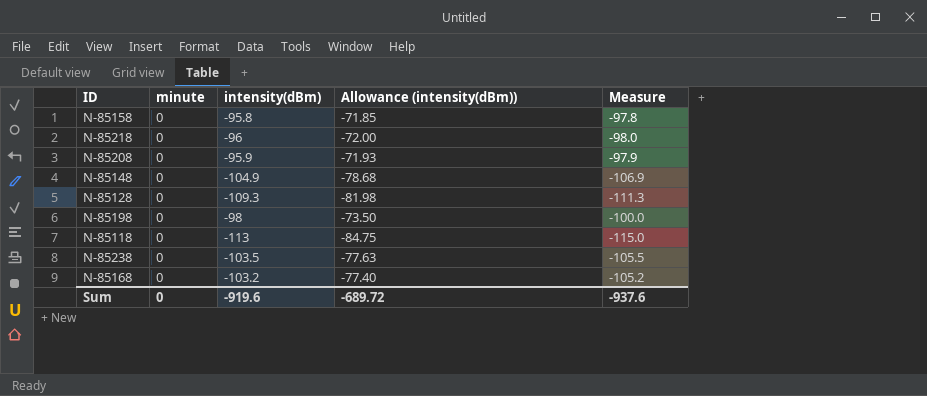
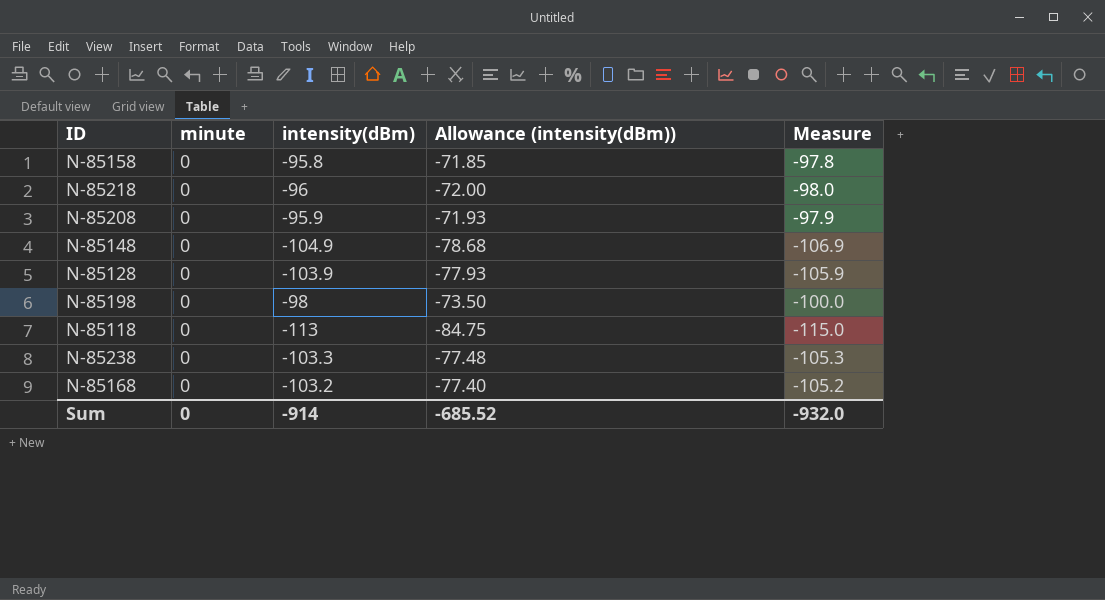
N-85128 | intensity(dBm): -109.3 -> -103.9
N-85128 | Allowance (intensity(dBm)): -81.98 -> -77.93
N-85128 | Measure: -111.3 -> -105.9
N-85238 | intensity(dBm): -103.5 -> -103.3
N-85238 | Allowance (intensity(dBm)): -77.63 -> -77.48
N-85238 | Measure: -105.5 -> -105.3
Sum | intensity(dBm): -919.6 -> -914
Sum | Allowance (intensity(dBm)): -689.72 -> -685.52
Sum | Measure: -937.6 -> -932.0

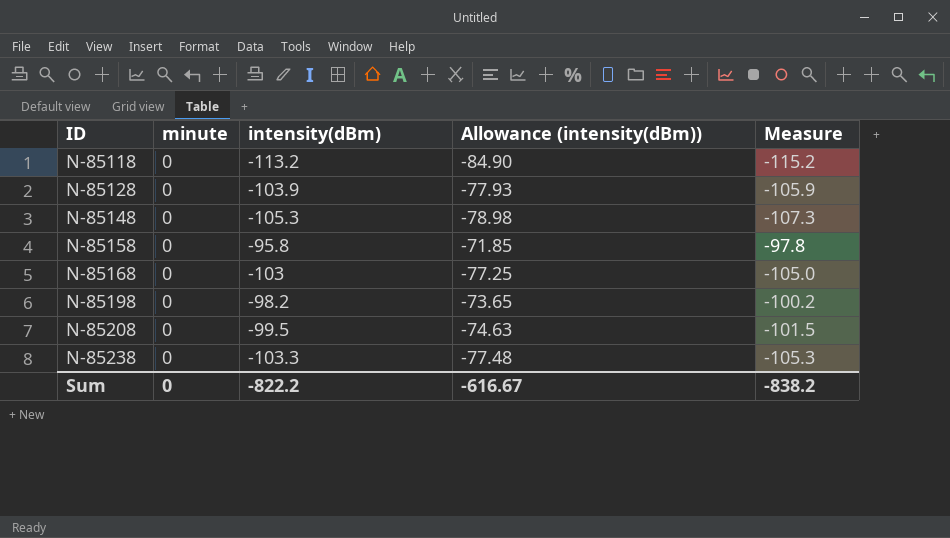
row order: none -> ID ascending
row N-85218: 0 | -96 | -72.00 | -98.0 -> none
N-85118 | intensity(dBm): -113 -> -113.2
N-85118 | Allowance (intensity(dBm)): -84.75 -> -84.90
N-85118 | Measure: -115.0 -> -115.2
N-85148 | intensity(dBm): -104.9 -> -105.3
N-85148 | Allowance (intensity(dBm)): -78.68 -> -78.98
N-85148 | Measure: -106.9 -> -107.3
N-85168 | intensity(dBm): -103.2 -> -103
N-85168 | Allowance (intensity(dBm)): -77.40 -> -77.25
N-85168 | Measure: -105.2 -> -105.0
N-85198 | intensity(dBm): -98 -> -98.2
N-85198 | Allowance (intensity(dBm)): -73.50 -> -73.65
N-85198 | Measure: -100.0 -> -100.2
N-85208 | intensity(dBm): -95.9 -> -99.5
N-85208 | Allowance (intensity(dBm)): -71.93 -> -74.63
N-85208 | Measure: -97.9 -> -101.5
Sum | intensity(dBm): -914 -> -822.2
Sum | Allowance (intensity(dBm)): -685.52 -> -616.67
Sum | Measure: -932.0 -> -838.2

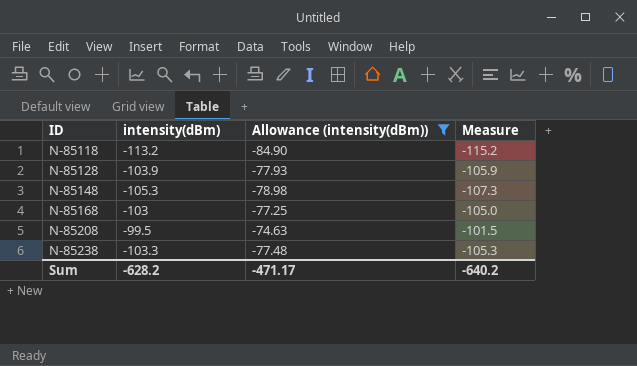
filter: none -> Allowance (intensity(dBm)) <= -74.63
column minute | position: 2 -> none
Sum | intensity(dBm): -822.2 -> -628.2
Sum | Allowance (intensity(dBm)): -616.67 -> -471.17
Sum | Measure: -838.2 -> -640.2

